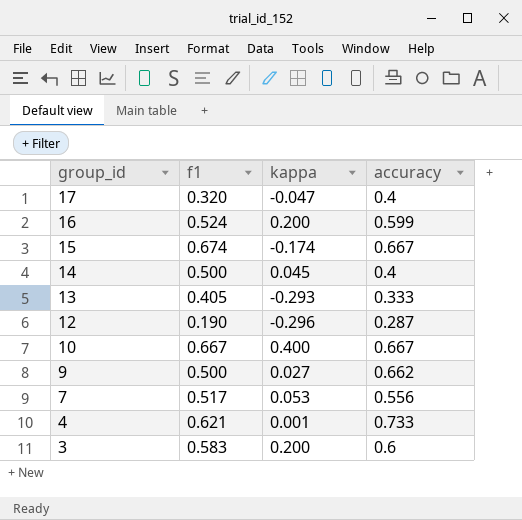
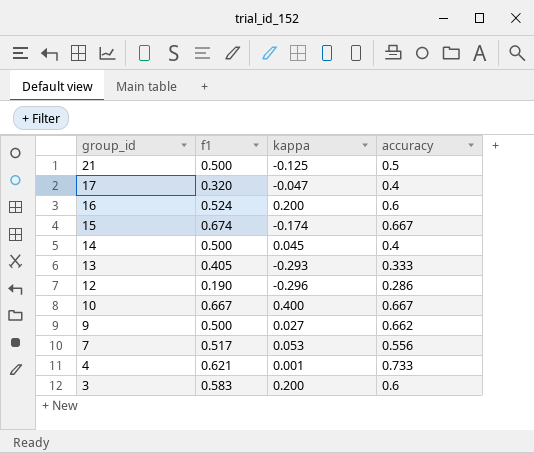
row 21: none -> 0.500 | -0.125 | 0.5
16 | accuracy: 0.599 -> 0.6
12 | accuracy: 0.287 -> 0.286

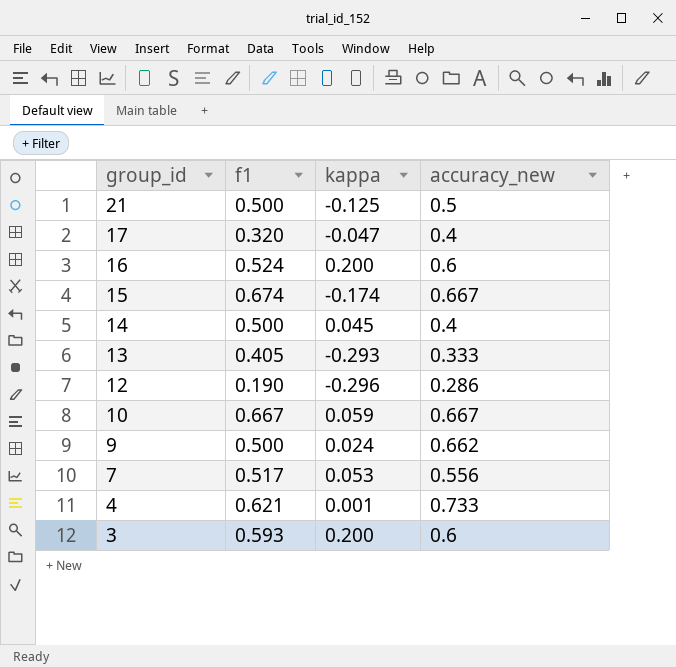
column name: accuracy -> accuracy_new
10 | kappa: 0.400 -> 0.059
9 | kappa: 0.027 -> 0.024
3 | f1: 0.583 -> 0.593

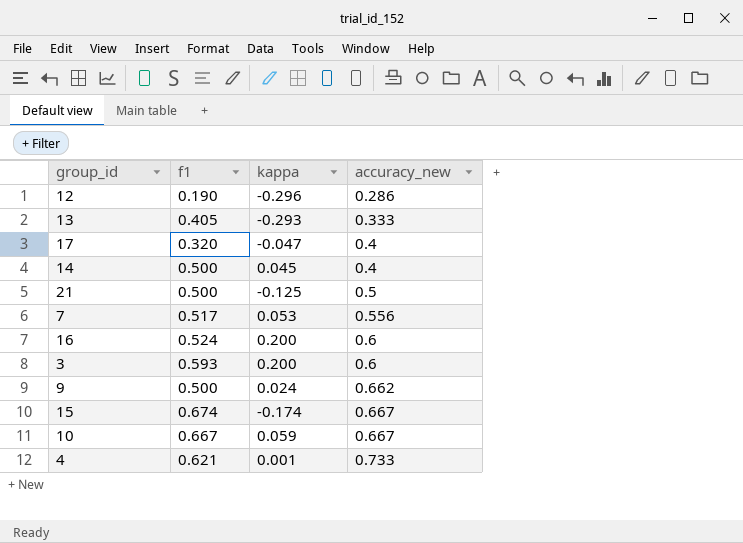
row order: group_id descending -> accuracy_new ascending

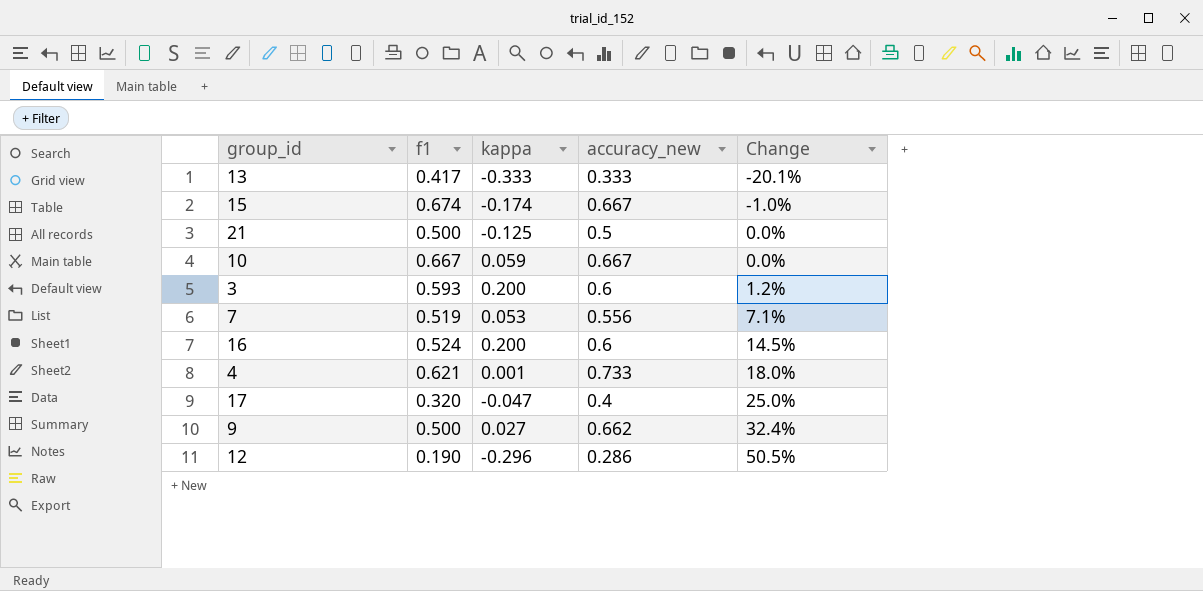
row order: accuracy_new ascending -> Change ascending
column Change | formula: none -> ([accuracy_new] - [f1]) / [f1]
row 14: 0.500 | 0.045 | 0.4 -> none
13 | f1: 0.405 -> 0.417
13 | kappa: -0.293 -> -0.333
7 | f1: 0.517 -> 0.519
9 | kappa: 0.024 -> 0.027

